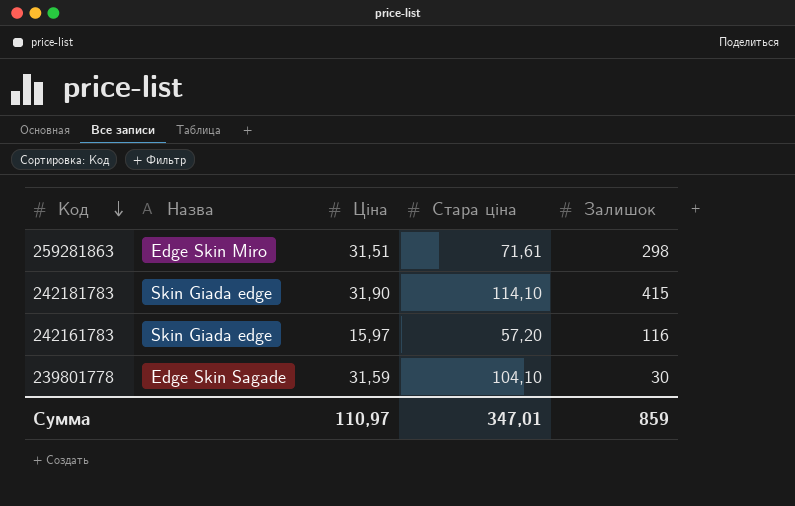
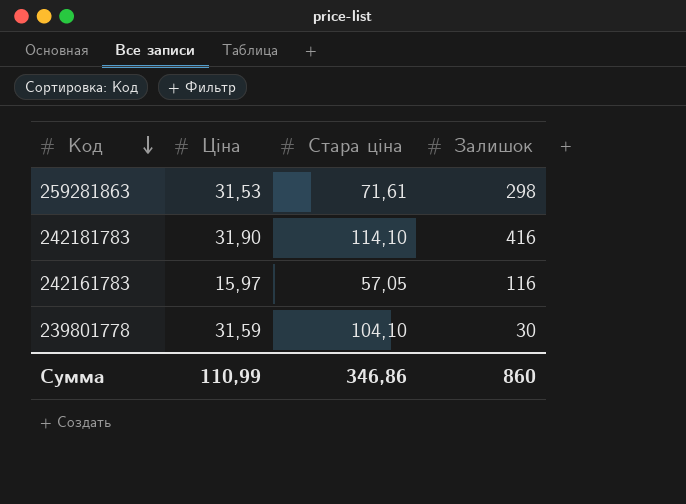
column Назва | position: 2 -> none
259281863 | Ціна: 31,51 -> 31,53
242181783 | Залишок: 415 -> 416
242161783 | Стара ціна: 57,20 -> 57,05
Сумма | Ціна: 110,97 -> 110,99
Сумма | Стара ціна: 347,01 -> 346,86
Сумма | Залишок: 859 -> 860

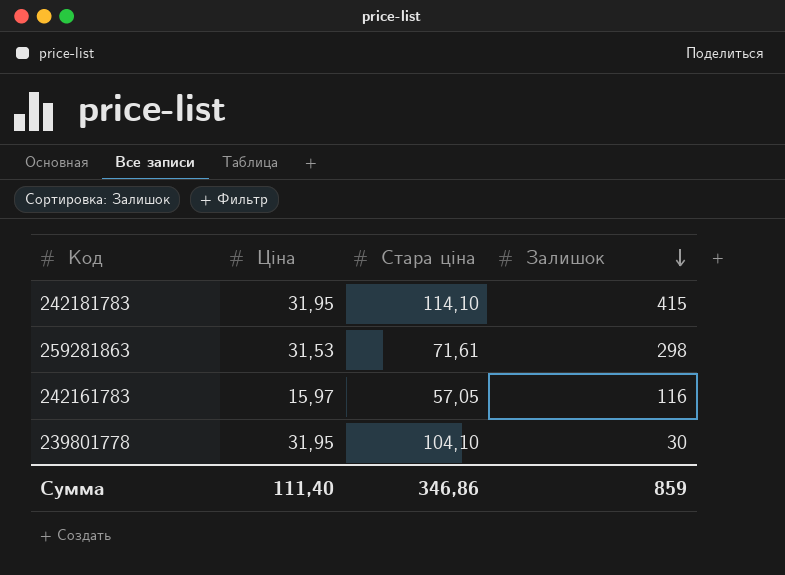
row order: Код descending -> Залишок descending
242181783 | Ціна: 31,90 -> 31,95
242181783 | Залишок: 416 -> 415
239801778 | Ціна: 31,59 -> 31,95
Сумма | Ціна: 110,99 -> 111,40
Сумма | Залишок: 860 -> 859

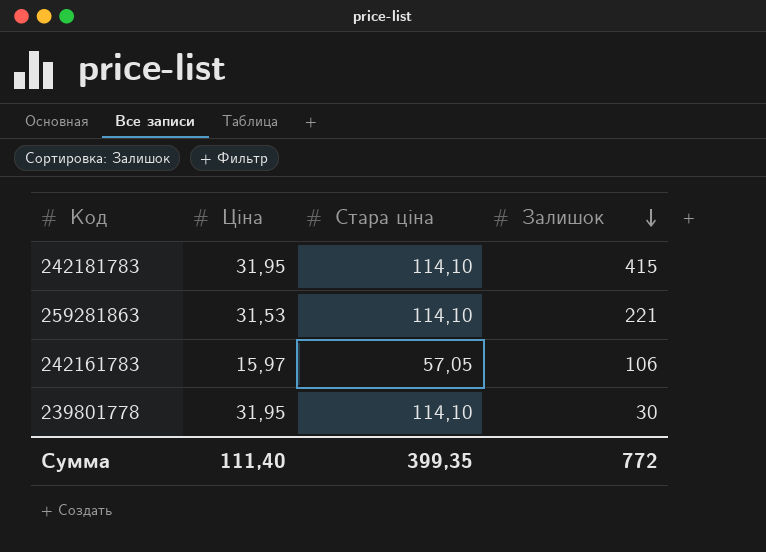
259281863 | Стара ціна: 71,61 -> 114,10
259281863 | Залишок: 298 -> 221
242161783 | Залишок: 116 -> 106
239801778 | Стара ціна: 104,10 -> 114,10
Сумма | Стара ціна: 346,86 -> 399,35
Сумма | Залишок: 859 -> 772

